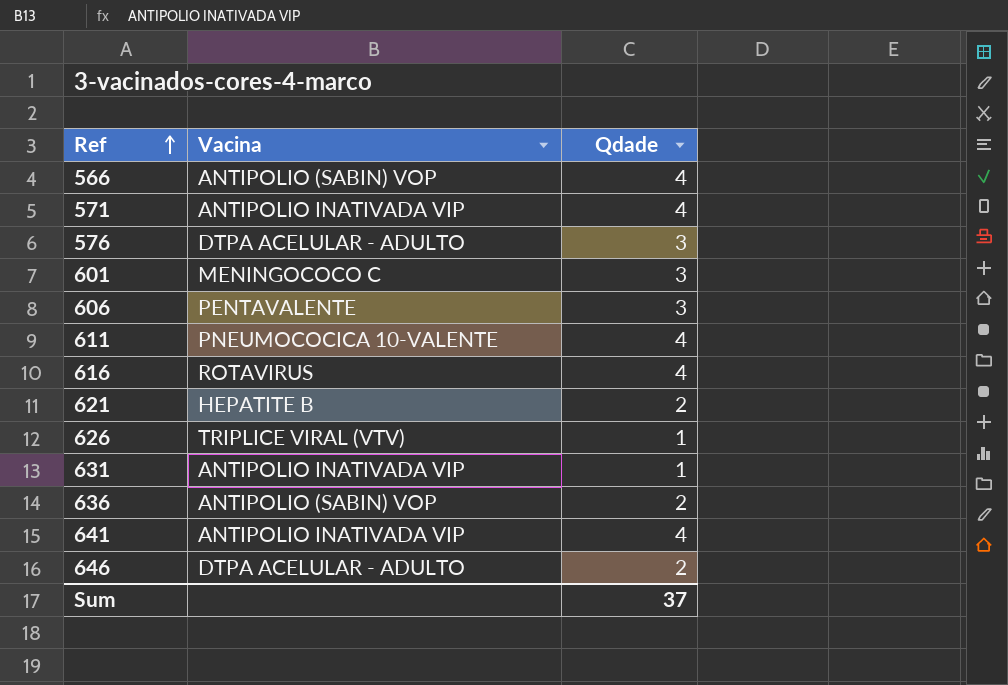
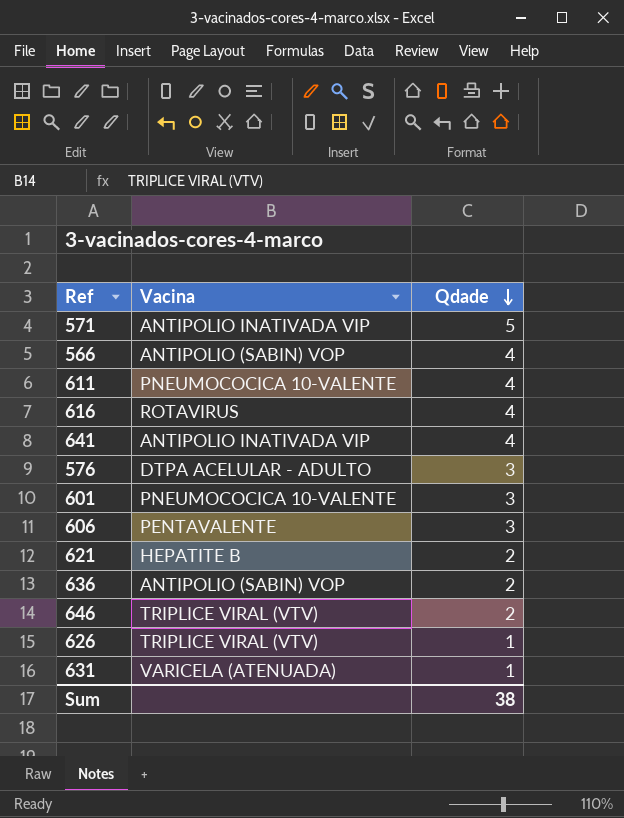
row order: Ref ascending -> Qdade descending
571 | Qdade: 4 -> 5
601 | Vacina: MENINGOCOCO C -> PNEUMOCOCICA 10-VALENTE
646 | Vacina: DTPA ACELULAR - ADULTO -> TRIPLICE VIRAL (VTV)
631 | Vacina: ANTIPOLIO INATIVADA VIP -> VARICELA (ATENUADA)
Sum | Qdade: 37 -> 38

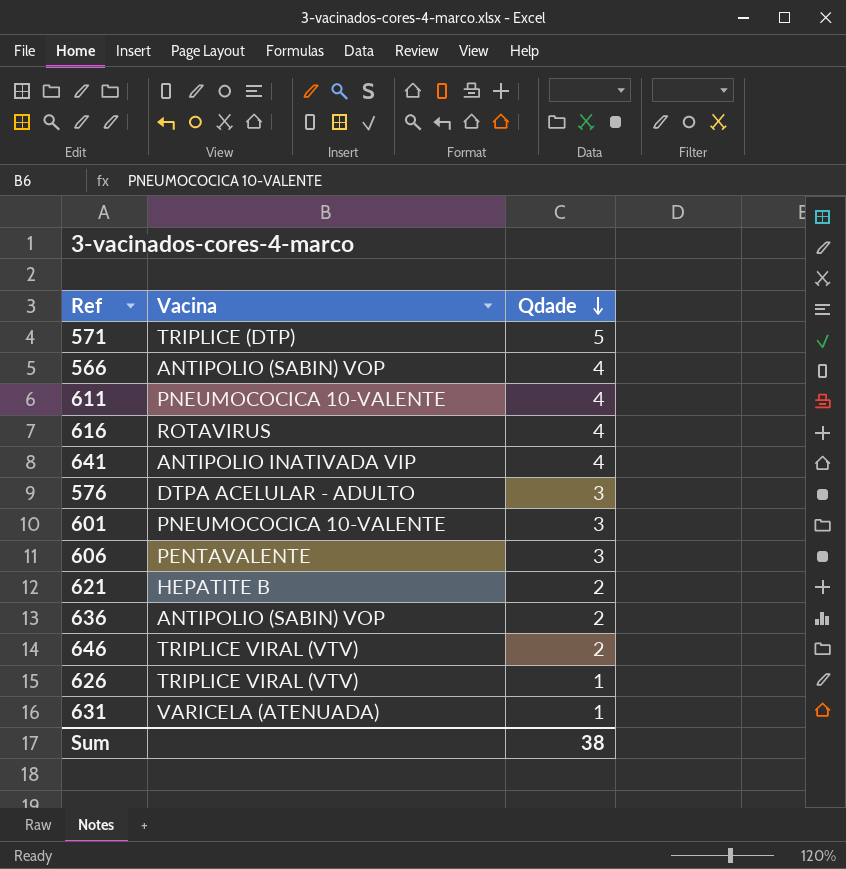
571 | Vacina: ANTIPOLIO INATIVADA VIP -> TRIPLICE (DTP)

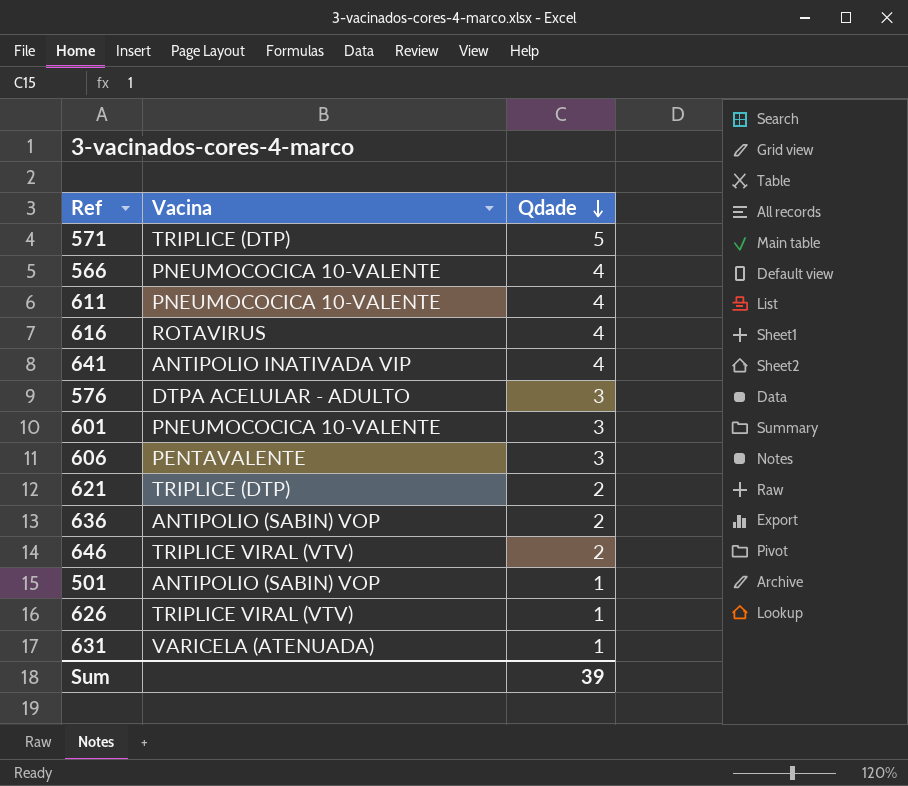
566 | Vacina: ANTIPOLIO (SABIN) VOP -> PNEUMOCOCICA 10-VALENTE
621 | Vacina: HEPATITE B -> TRIPLICE (DTP)
row 501: none -> ANTIPOLIO (SABIN) VOP | 1
Sum | Qdade: 38 -> 39

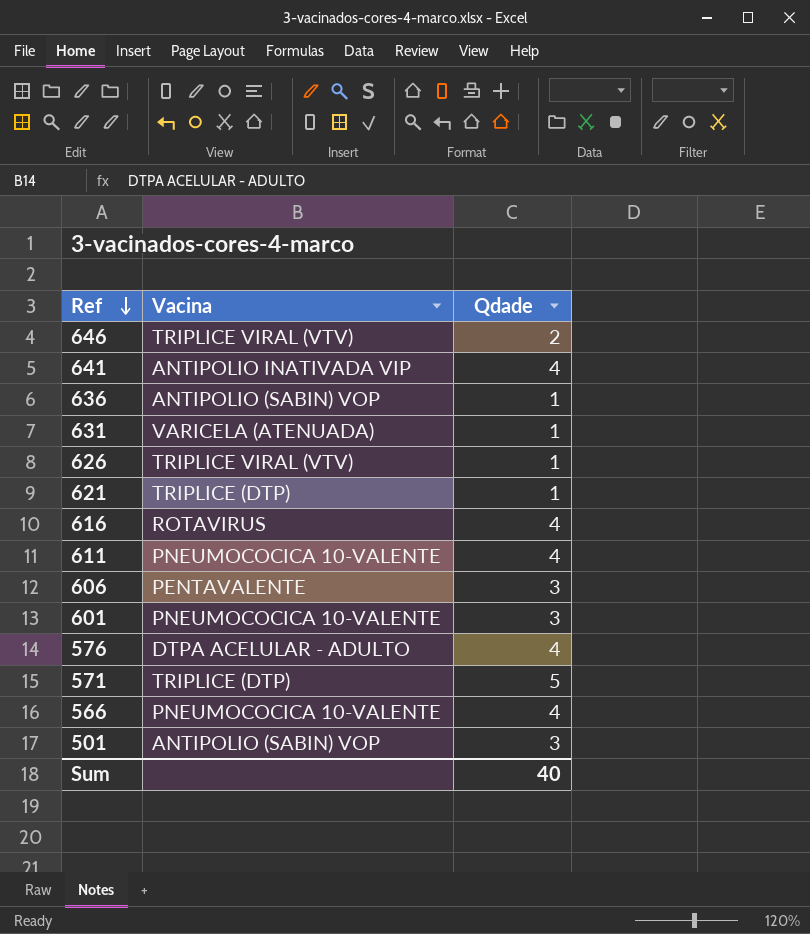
row order: Qdade descending -> Ref descending
636 | Qdade: 2 -> 1
621 | Qdade: 2 -> 1
576 | Qdade: 3 -> 4
501 | Qdade: 1 -> 3
Sum | Qdade: 39 -> 40

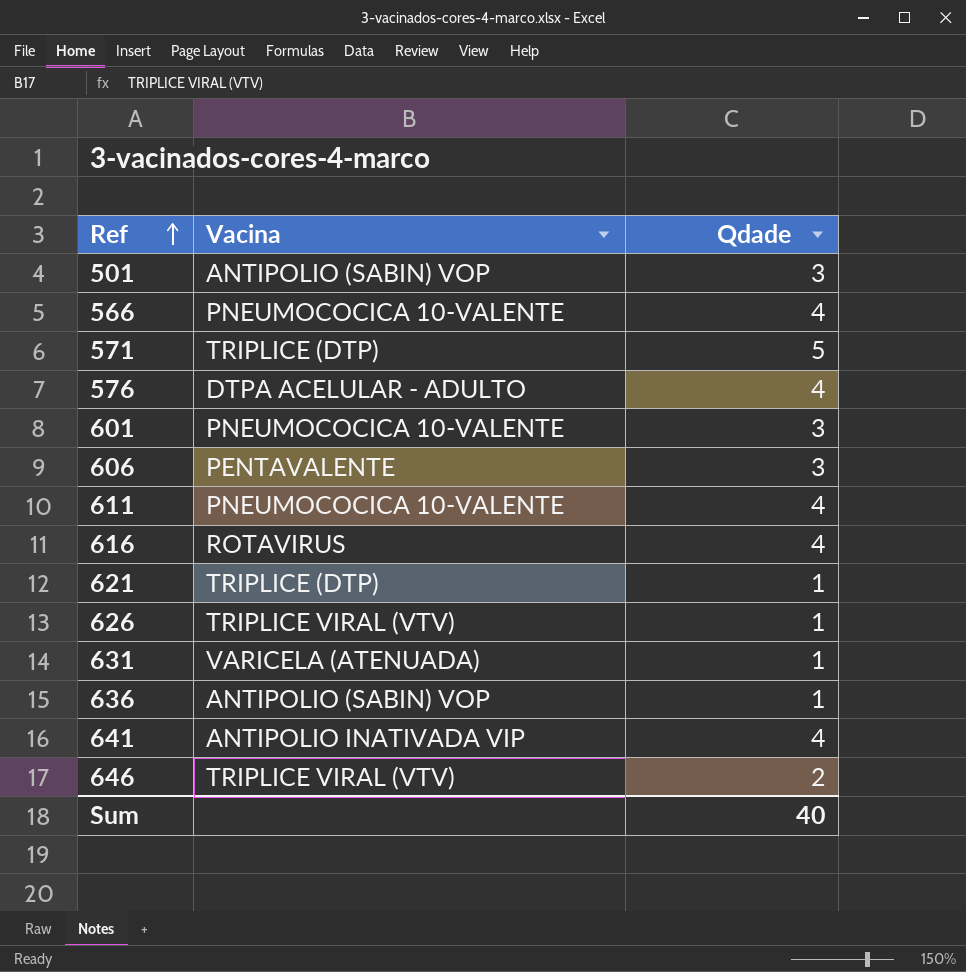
row order: Ref descending -> Ref ascending

